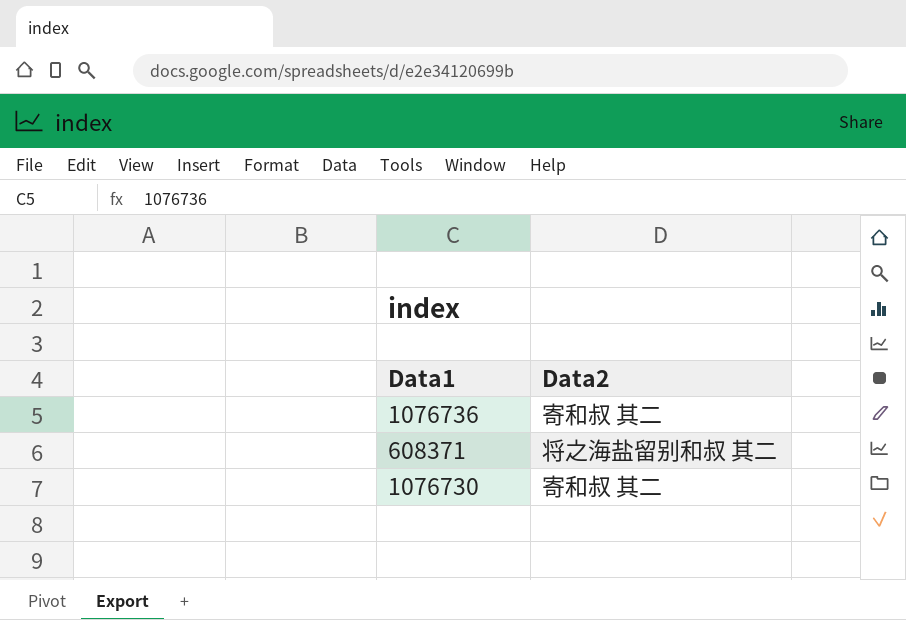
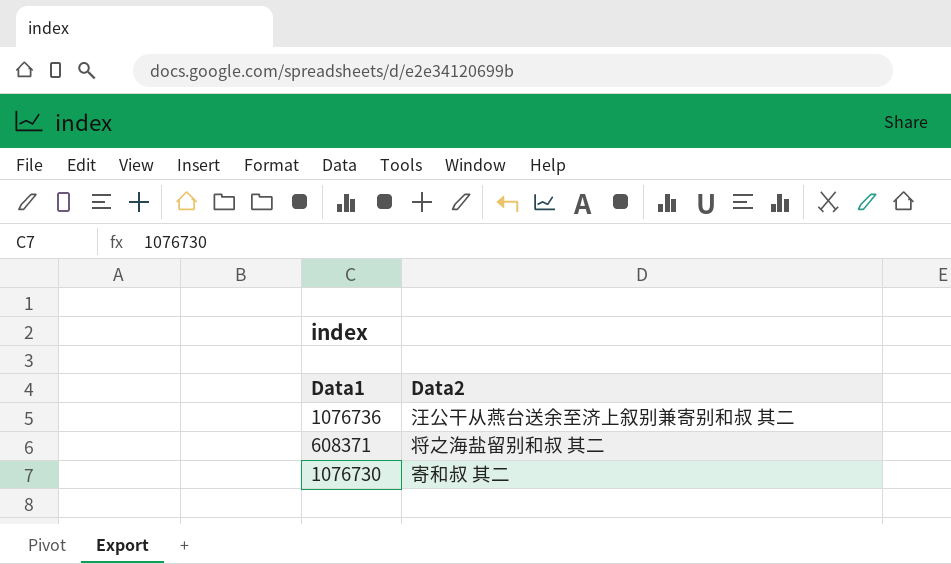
1076736 | Data2: 寄和叔 其二 -> 汪公干从燕台送余至济上叙别兼寄别和叔 其二

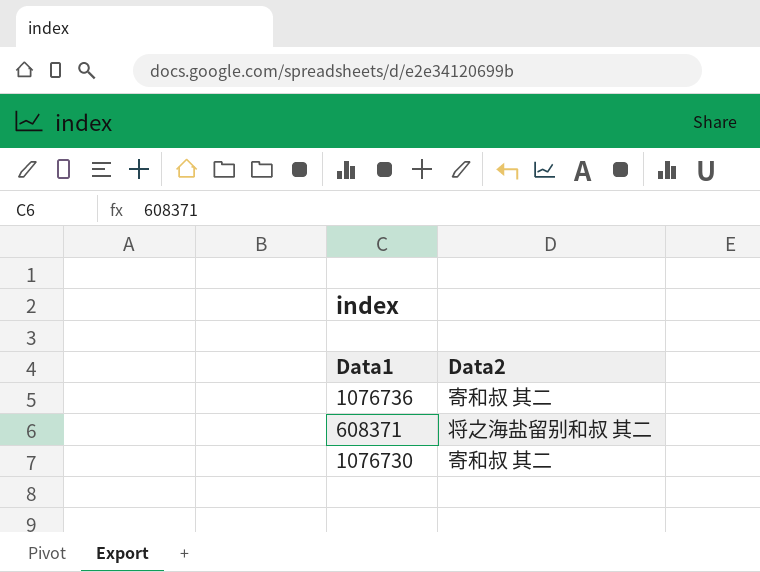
1076736 | Data2: 汪公干从燕台送余至济上叙别兼寄别和叔 其二 -> 寄和叔 其二

